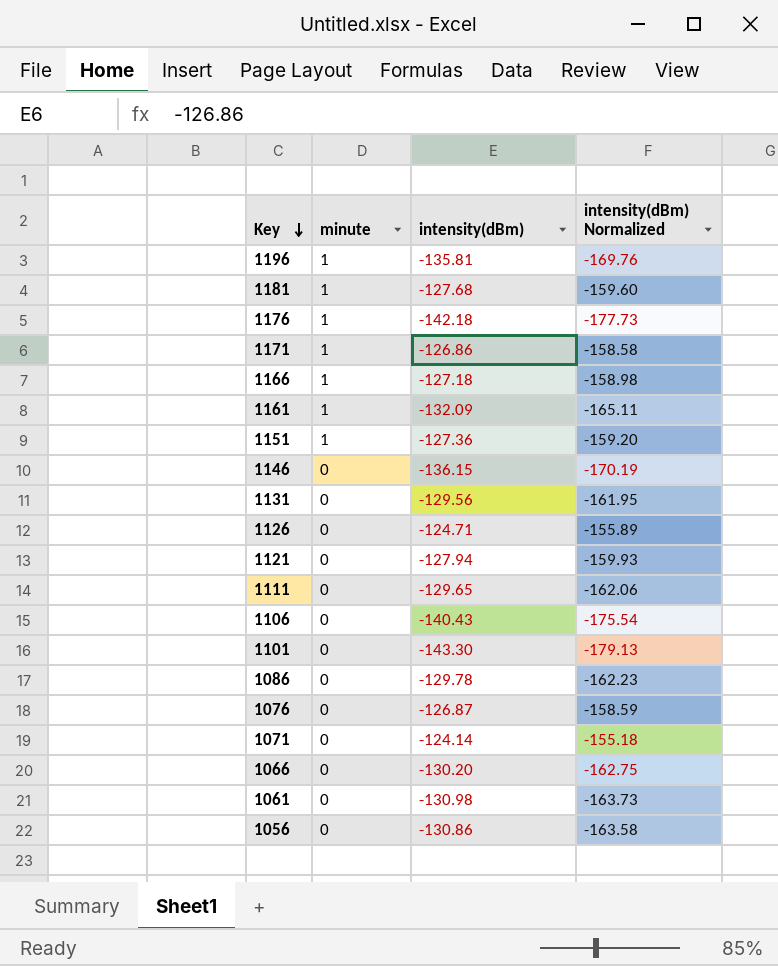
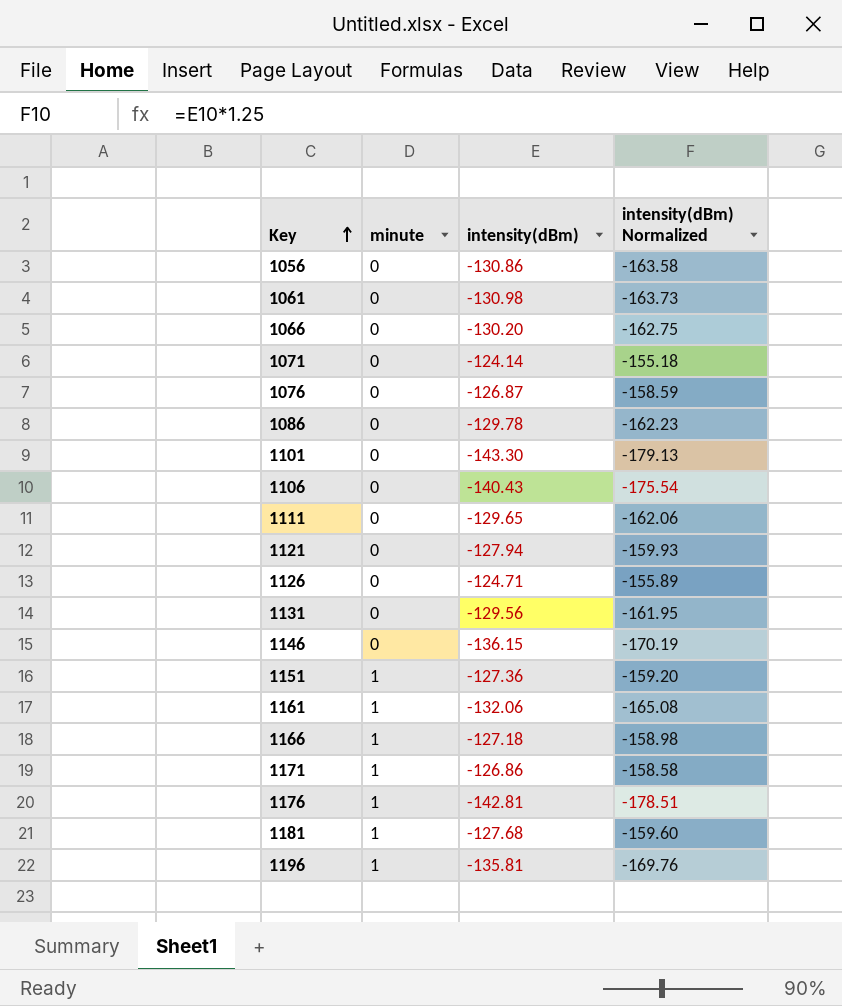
row order: Key descending -> Key ascending
1161 | intensity(dBm): -132.09 -> -132.06
1161 | intensity(dBm) Normalized: -165.11 -> -165.08
1176 | intensity(dBm): -142.18 -> -142.81
1176 | intensity(dBm) Normalized: -177.73 -> -178.51

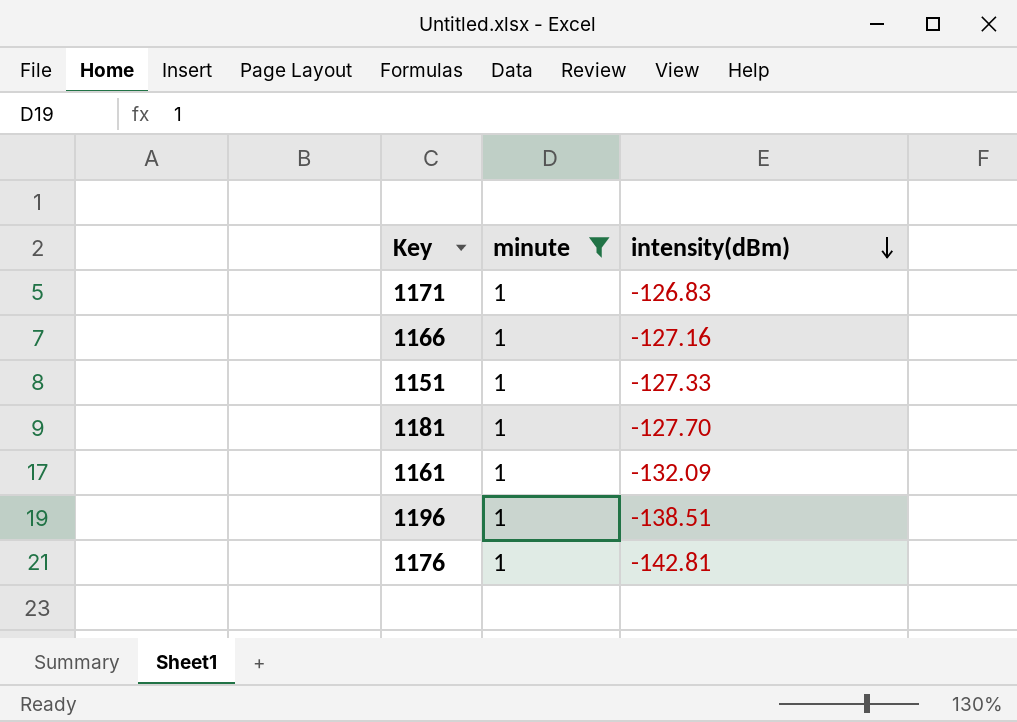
filter: none -> minute = 1
row order: Key ascending -> intensity(dBm) descending
column intensity(dBm) Normalized | formula: [intensity(dBm)] * 1.25 -> none
1171 | intensity(dBm): -126.86 -> -126.83
1166 | intensity(dBm): -127.18 -> -127.16
1151 | intensity(dBm): -127.36 -> -127.33
1181 | intensity(dBm): -127.68 -> -127.70
1161 | intensity(dBm): -132.06 -> -132.09
1196 | intensity(dBm): -135.81 -> -138.51

